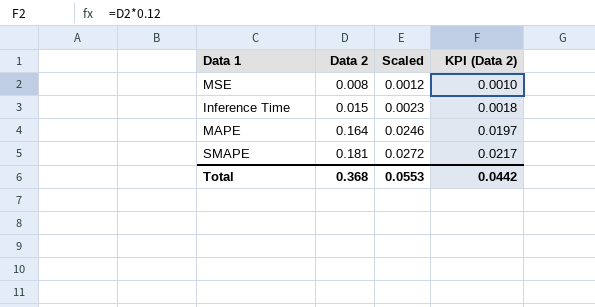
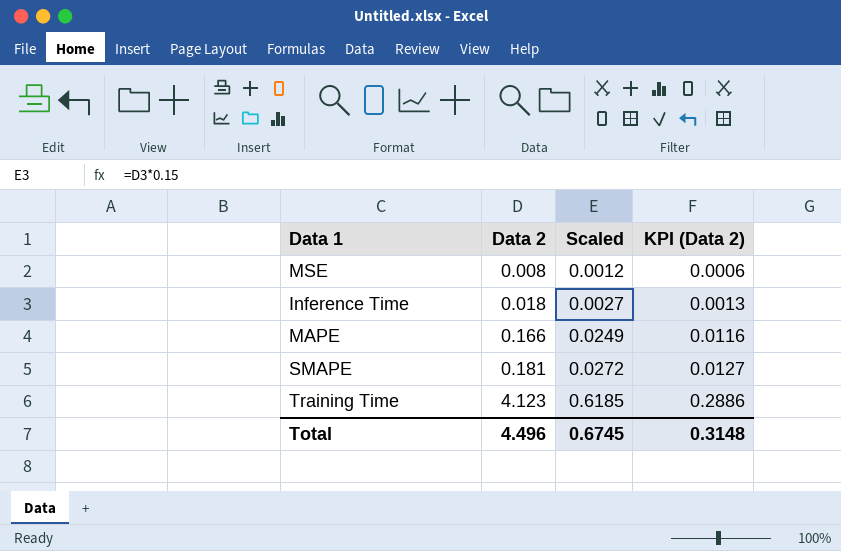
column KPI (Data 2) | formula: [Data 2] * 0.12 -> [Data 2] * 0.07
Inference Time | Data 2: 0.015 -> 0.018
Inference Time | Scaled: 0.0023 -> 0.0027
MAPE | Data 2: 0.164 -> 0.166
MAPE | Scaled: 0.0246 -> 0.0249
row Training Time: none -> 4.123 | 0.6185 | 0.2886
Total | Data 2: 0.368 -> 4.496
Total | Scaled: 0.0553 -> 0.6745
Total | KPI (Data 2): 0.0442 -> 0.3148

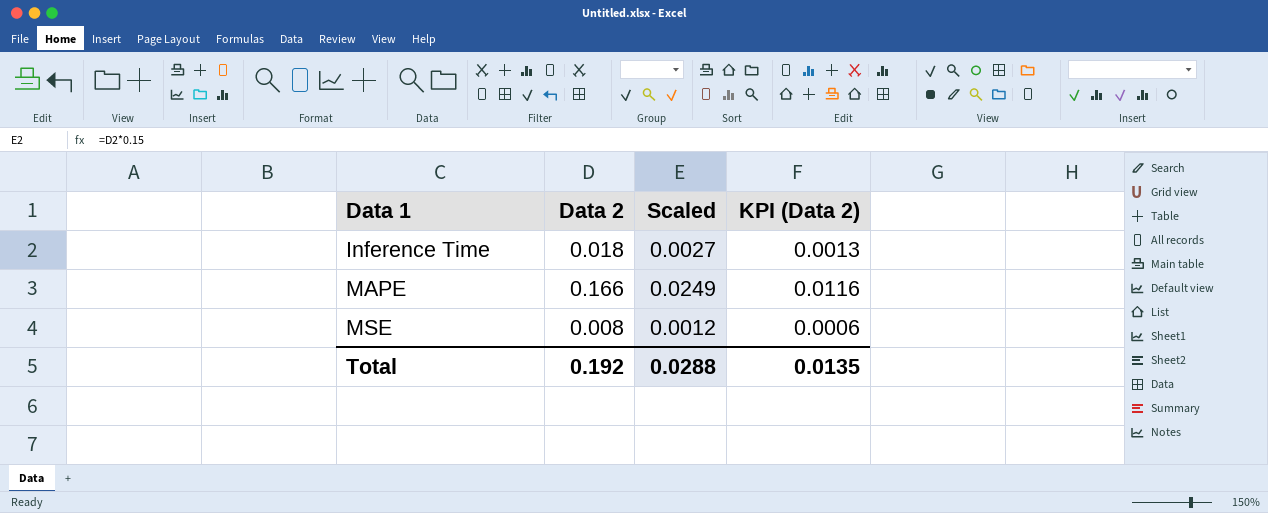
row order: Data 2 ascending -> Data 1 ascending
row SMAPE: 0.181 | 0.0272 | 0.0127 -> none
row Training Time: 4.123 | 0.6185 | 0.2886 -> none
Total | Data 2: 4.496 -> 0.192
Total | Scaled: 0.6745 -> 0.0288
Total | KPI (Data 2): 0.3148 -> 0.0135

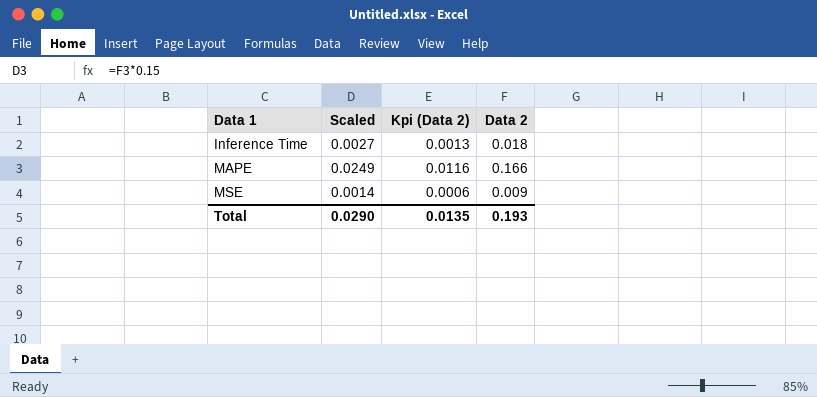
column name: KPI (Data 2) -> Kpi (Data 2)
column Data 2 | position: 2 -> 4
MSE | Scaled: 0.0012 -> 0.0014
MSE | Data 2: 0.008 -> 0.009
Total | Scaled: 0.0288 -> 0.0290
Total | Data 2: 0.192 -> 0.193

